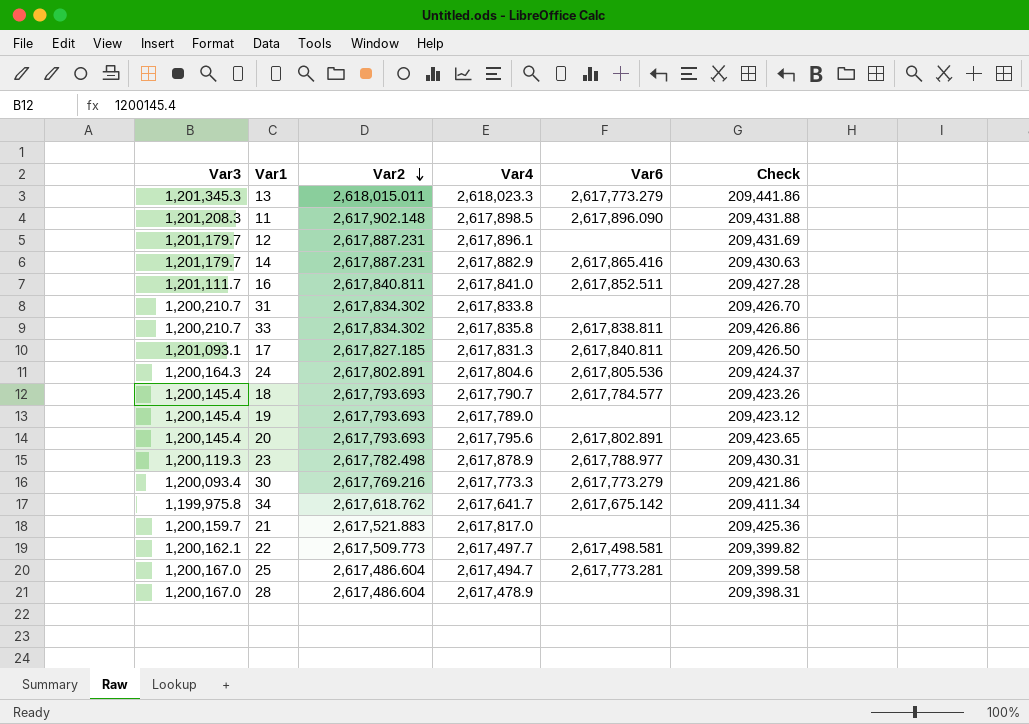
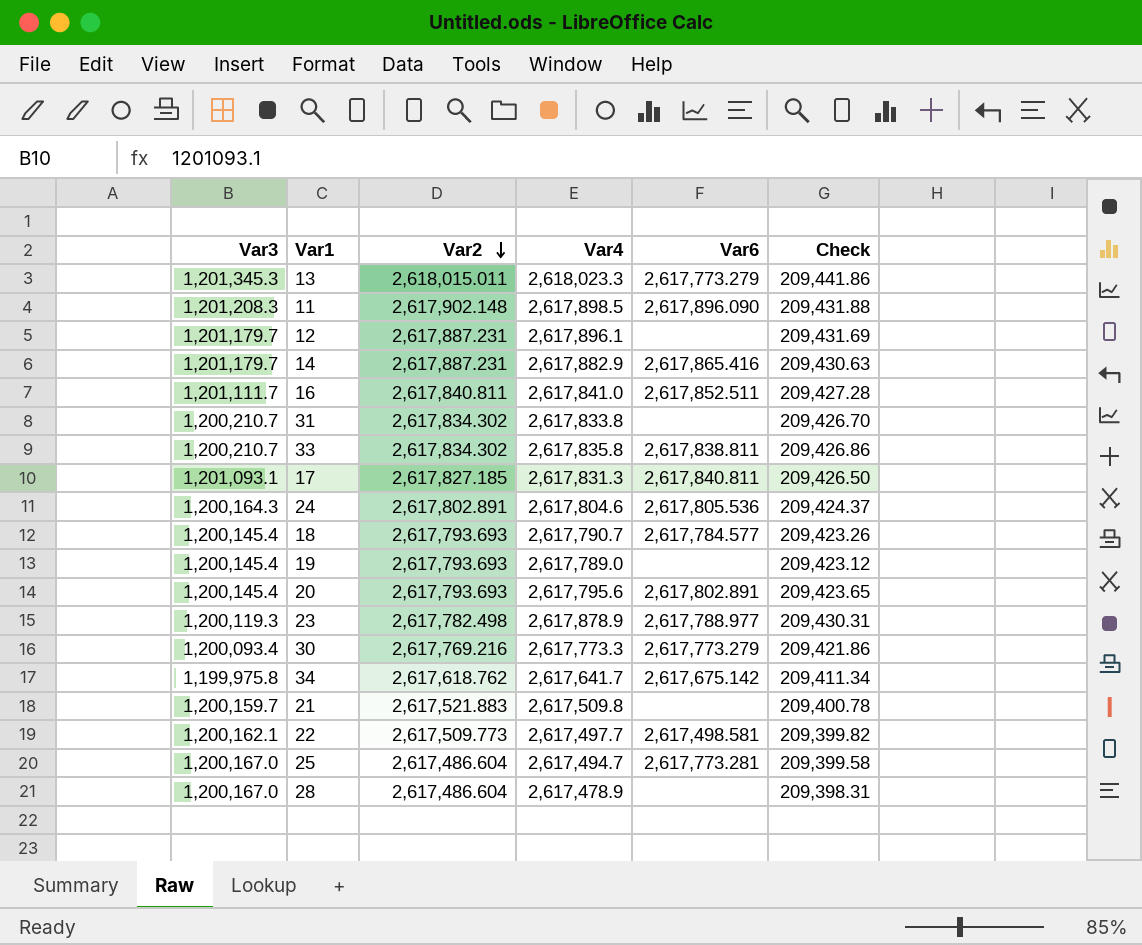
21 | Var4: 2,617,817.0 -> 2,617,509.8
21 | Check: 209,425.36 -> 209,400.78

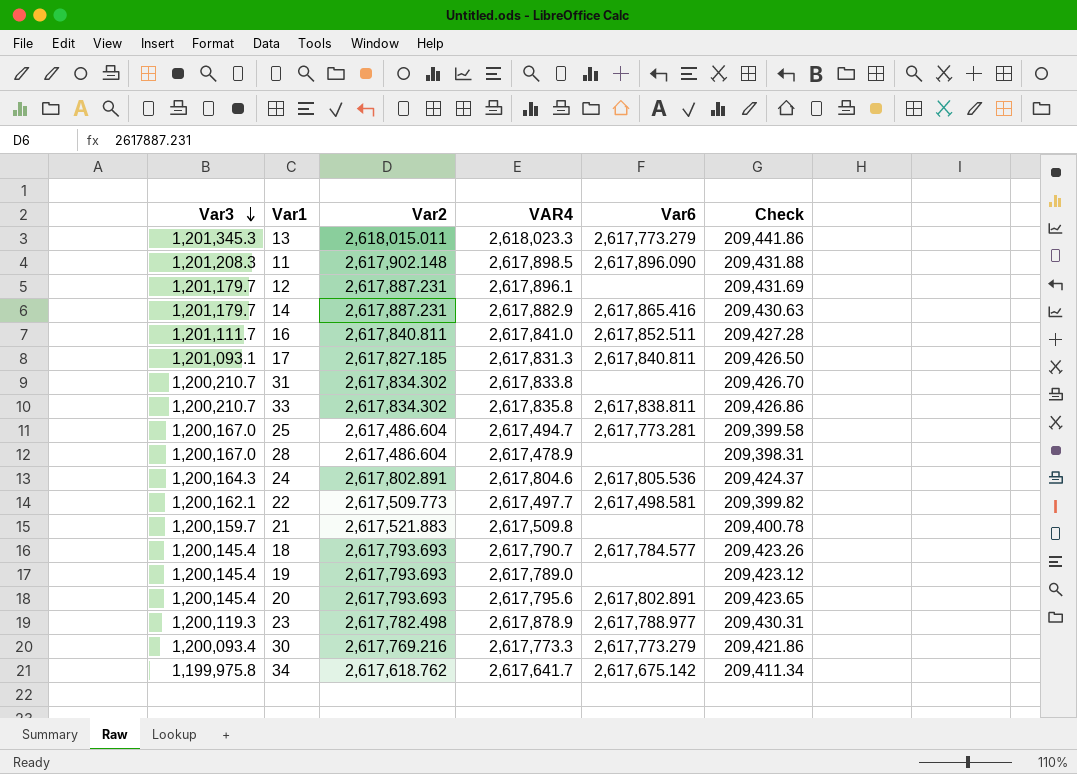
row order: Var2 descending -> Var3 descending
column name: Var4 -> VAR4

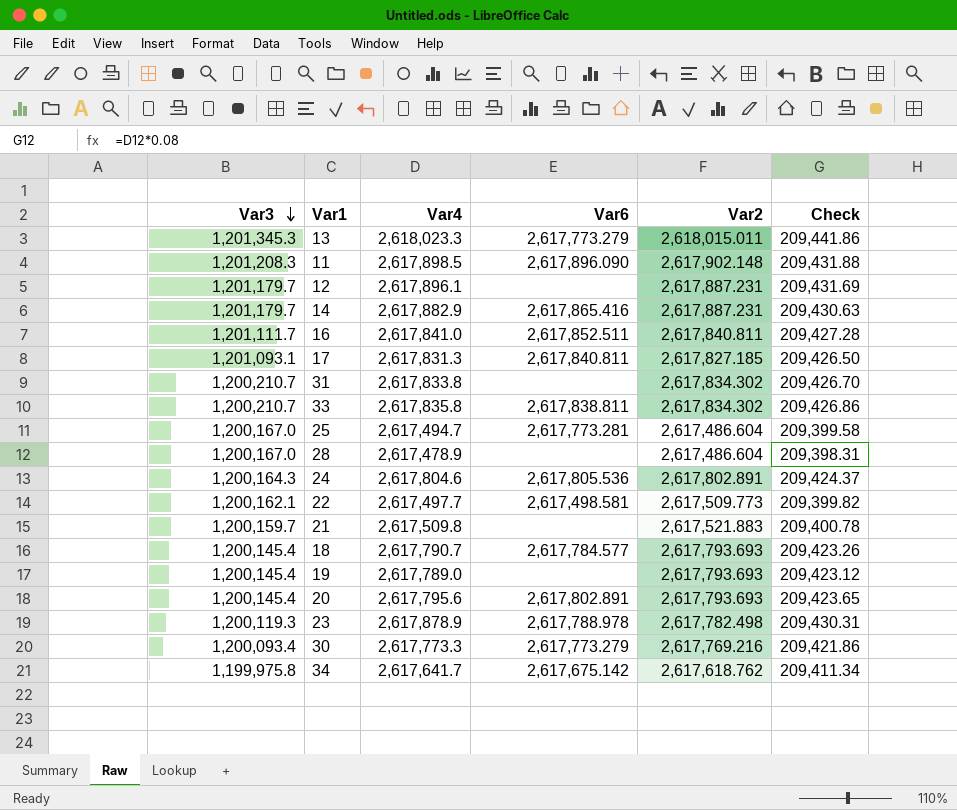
column name: VAR4 -> Var4
column Var2 | position: 3 -> 5
23 | Var6: 2,617,788.977 -> 2,617,788.978

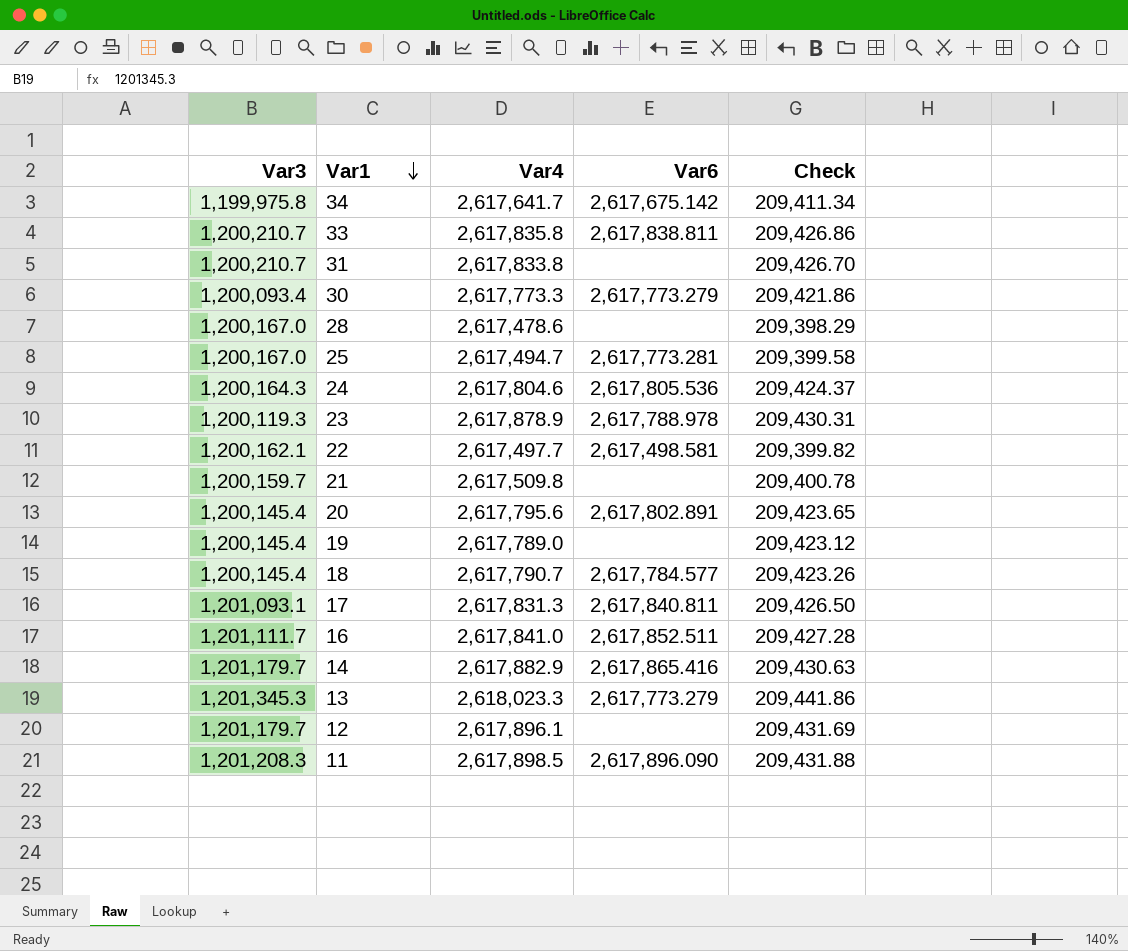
row order: Var3 descending -> Var1 descending
column Var2 | position: 5 -> none
28 | Var4: 2,617,478.9 -> 2,617,478.6
28 | Check: 209,398.31 -> 209,398.29

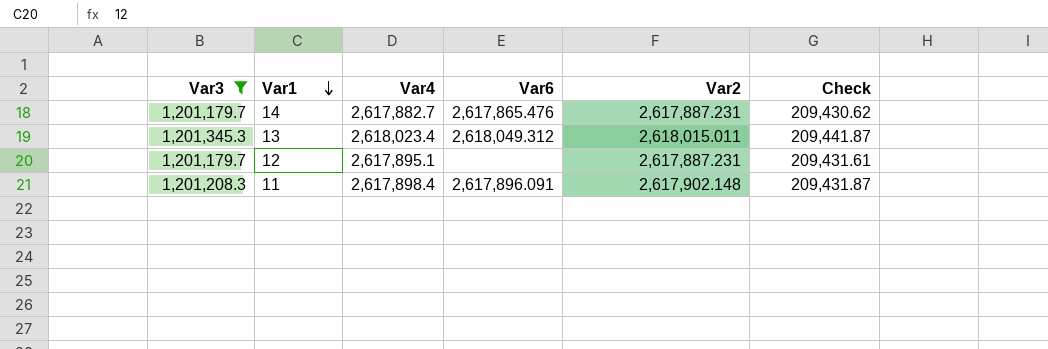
filter: none -> Var3 >= 1,201,179.7
column Var2 | position: none -> 5
14 | Var4: 2,617,882.9 -> 2,617,882.7
14 | Var6: 2,617,865.416 -> 2,617,865.476
14 | Check: 209,430.63 -> 209,430.62
13 | Var4: 2,618,023.3 -> 2,618,023.4
13 | Var6: 2,617,773.279 -> 2,618,049.312
13 | Check: 209,441.86 -> 209,441.87
12 | Var4: 2,617,896.1 -> 2,617,895.1
12 | Check: 209,431.69 -> 209,431.61
11 | Var4: 2,617,898.5 -> 2,617,898.4
11 | Var6: 2,617,896.090 -> 2,617,896.091
11 | Check: 209,431.88 -> 209,431.87

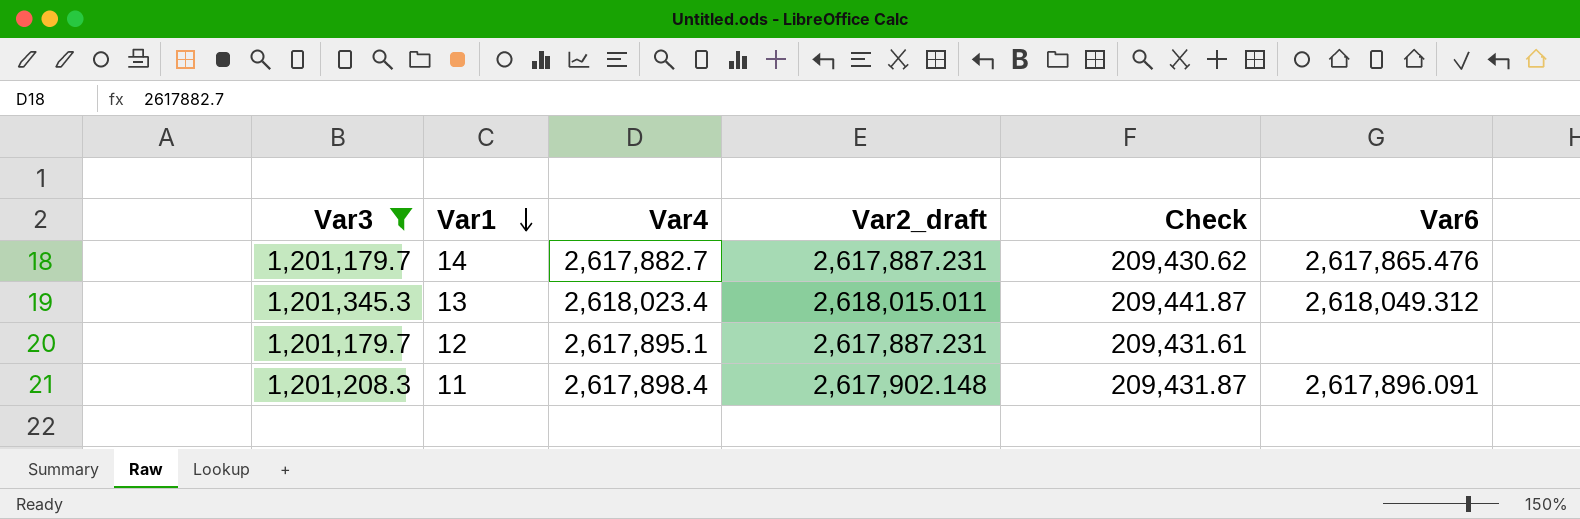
column name: Var2 -> Var2_draft
column Var6 | position: 4 -> 6

